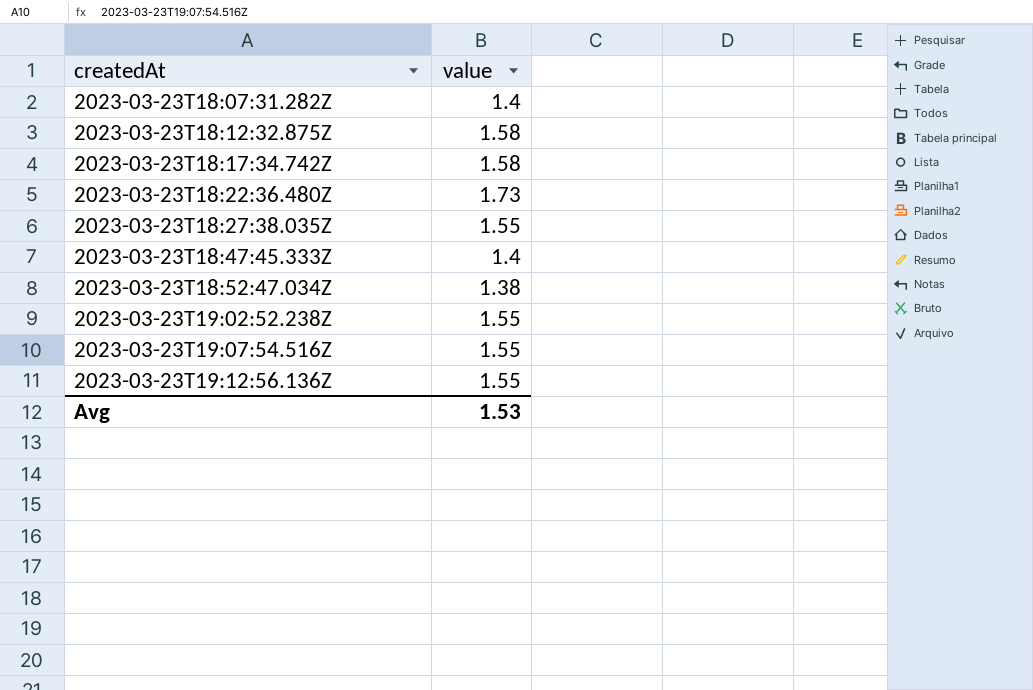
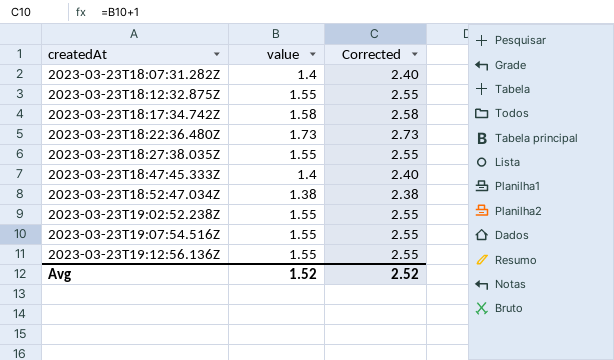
column Corrected | formula: none -> [value] + 1
2023-03-23T18:12:32.875Z | value: 1.58 -> 1.55
Avg | value: 1.53 -> 1.52

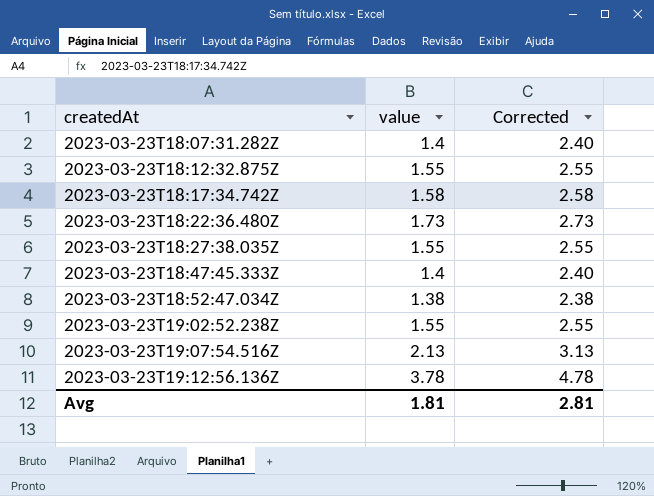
2023-03-23T19:07:54.516Z | value: 1.55 -> 2.13
2023-03-23T19:07:54.516Z | Corrected: 2.55 -> 3.13
2023-03-23T19:12:56.136Z | value: 1.55 -> 3.78
2023-03-23T19:12:56.136Z | Corrected: 2.55 -> 4.78
Avg | value: 1.52 -> 1.81
Avg | Corrected: 2.52 -> 2.81

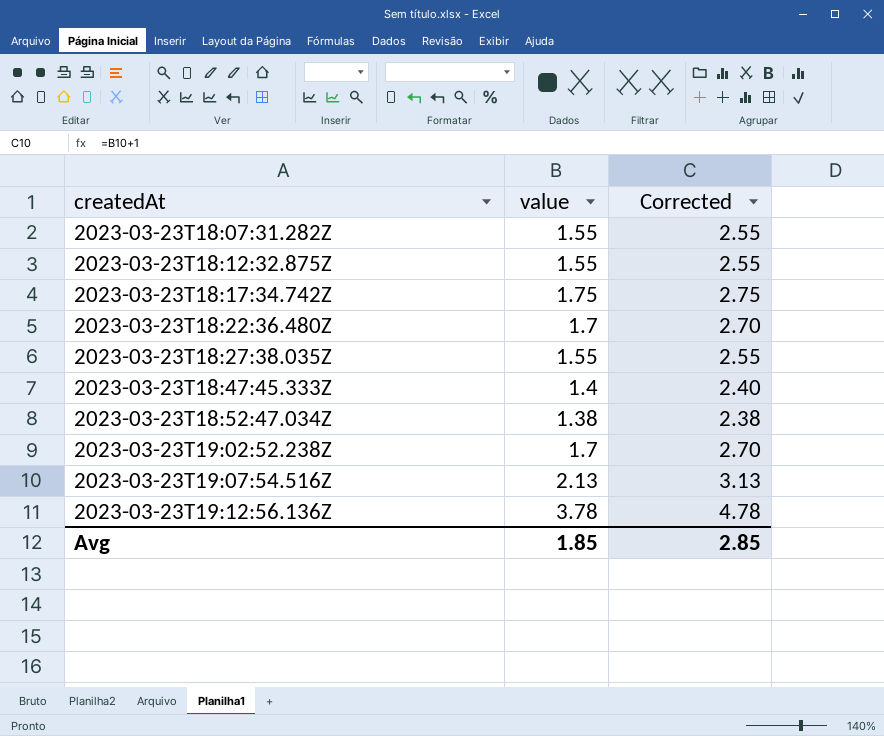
2023-03-23T18:07:31.282Z | value: 1.4 -> 1.55
2023-03-23T18:07:31.282Z | Corrected: 2.40 -> 2.55
2023-03-23T18:17:34.742Z | value: 1.58 -> 1.75
2023-03-23T18:17:34.742Z | Corrected: 2.58 -> 2.75
2023-03-23T18:22:36.480Z | value: 1.73 -> 1.7
2023-03-23T18:22:36.480Z | Corrected: 2.73 -> 2.70
2023-03-23T19:02:52.238Z | value: 1.55 -> 1.7
2023-03-23T19:02:52.238Z | Corrected: 2.55 -> 2.70
Avg | value: 1.81 -> 1.85
Avg | Corrected: 2.81 -> 2.85

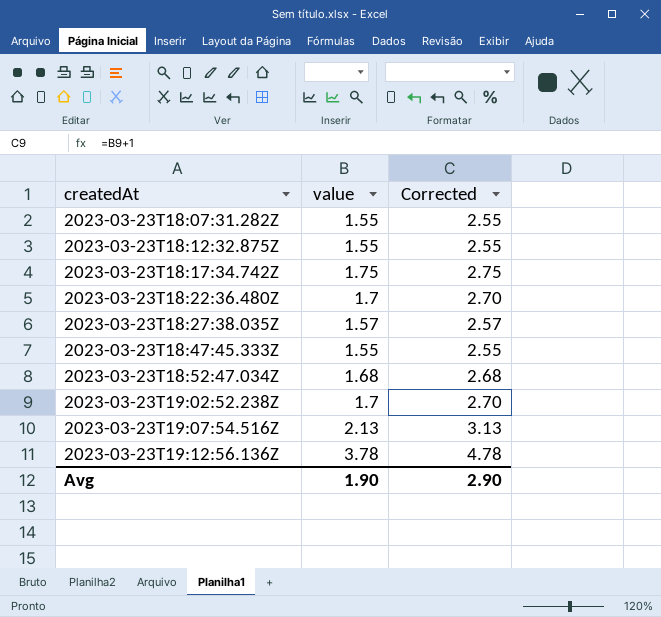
2023-03-23T18:27:38.035Z | value: 1.55 -> 1.57
2023-03-23T18:27:38.035Z | Corrected: 2.55 -> 2.57
2023-03-23T18:47:45.333Z | value: 1.4 -> 1.55
2023-03-23T18:47:45.333Z | Corrected: 2.40 -> 2.55
2023-03-23T18:52:47.034Z | value: 1.38 -> 1.68
2023-03-23T18:52:47.034Z | Corrected: 2.38 -> 2.68
Avg | value: 1.85 -> 1.90
Avg | Corrected: 2.85 -> 2.90

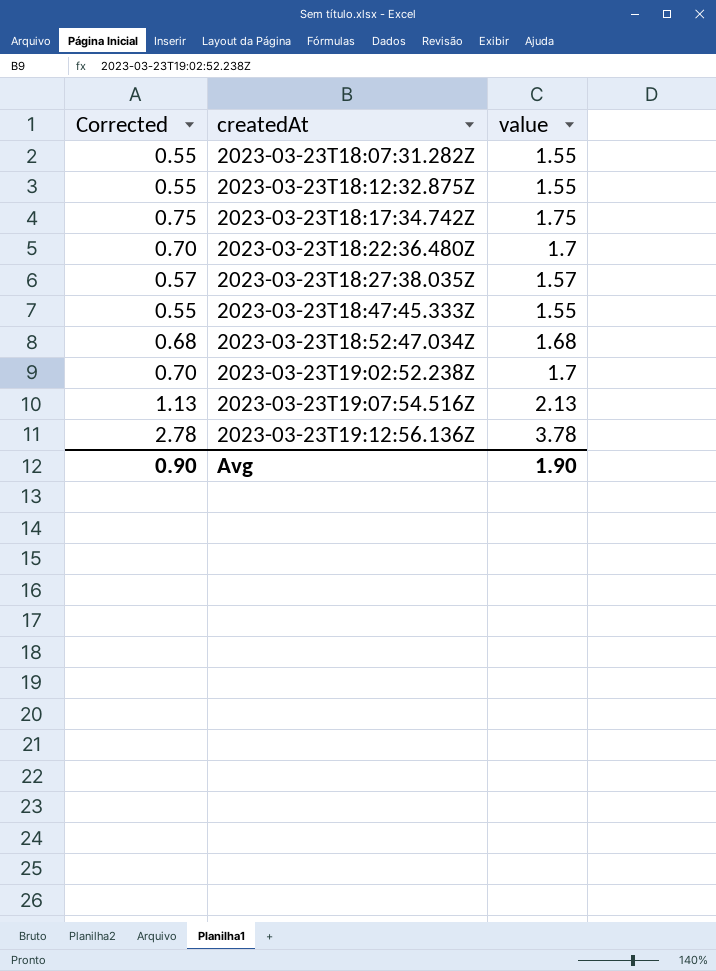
column Corrected | formula: [value] + 1 -> [value] - 1
column Corrected | position: 3 -> 1
Avg | Corrected: 2.90 -> 0.90

